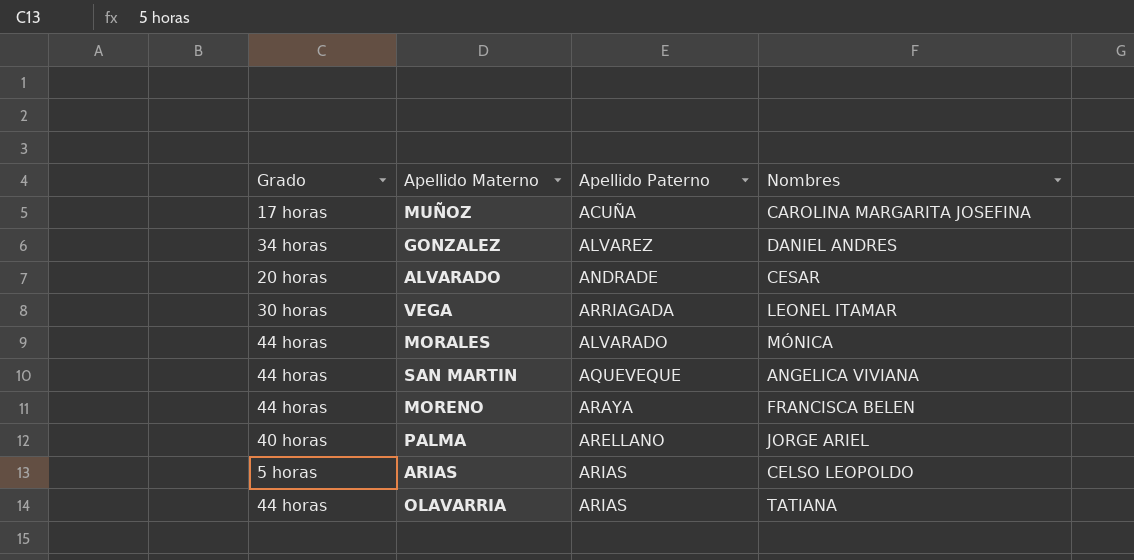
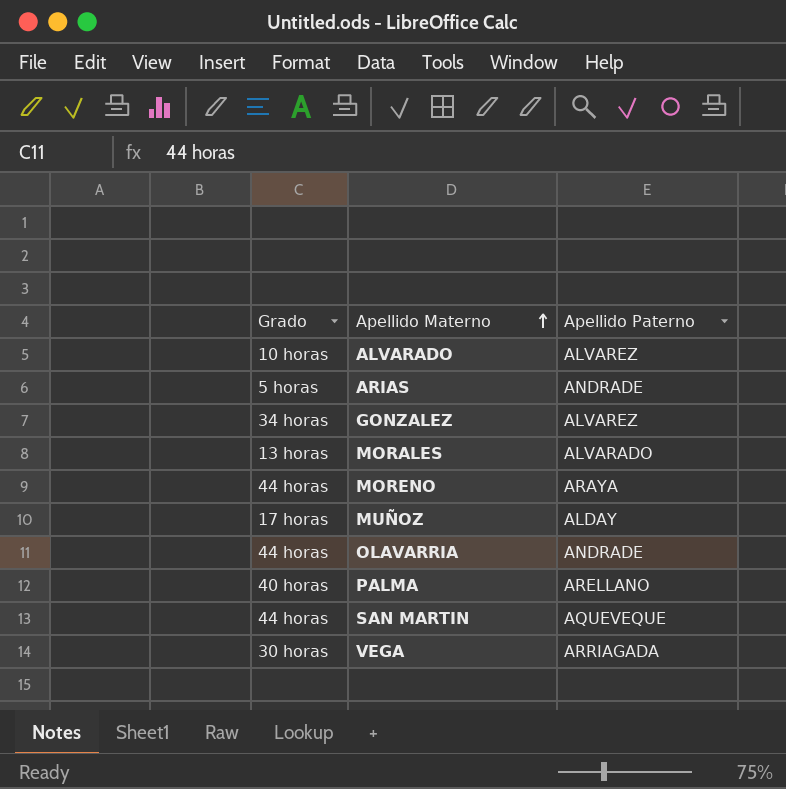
row order: none -> Apellido Materno ascending
column Nombres | position: 4 -> none
ALVARADO | Grado: 20 horas -> 10 horas
ALVARADO | Apellido Paterno: ANDRADE -> ALVAREZ
ARIAS | Apellido Paterno: ARIAS -> ANDRADE
MORALES | Grado: 44 horas -> 13 horas
MUÑOZ | Apellido Paterno: ACUÑA -> ALDAY
OLAVARRIA | Apellido Paterno: ARIAS -> ANDRADE

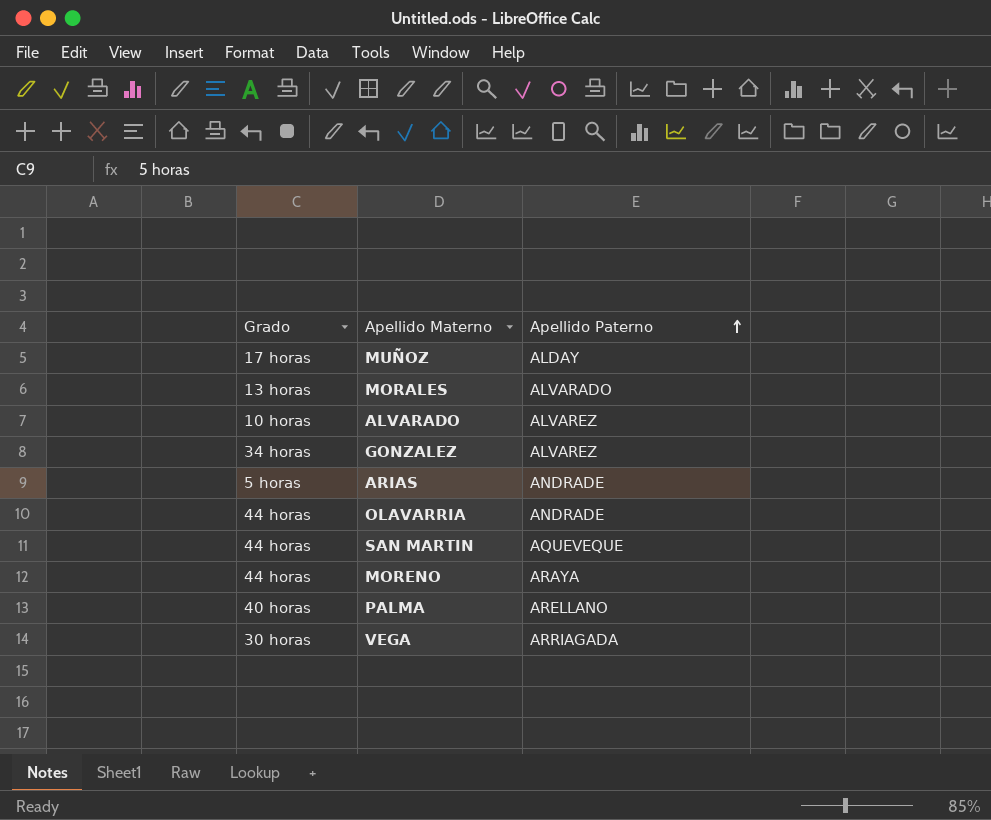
row order: Apellido Materno ascending -> Apellido Paterno ascending

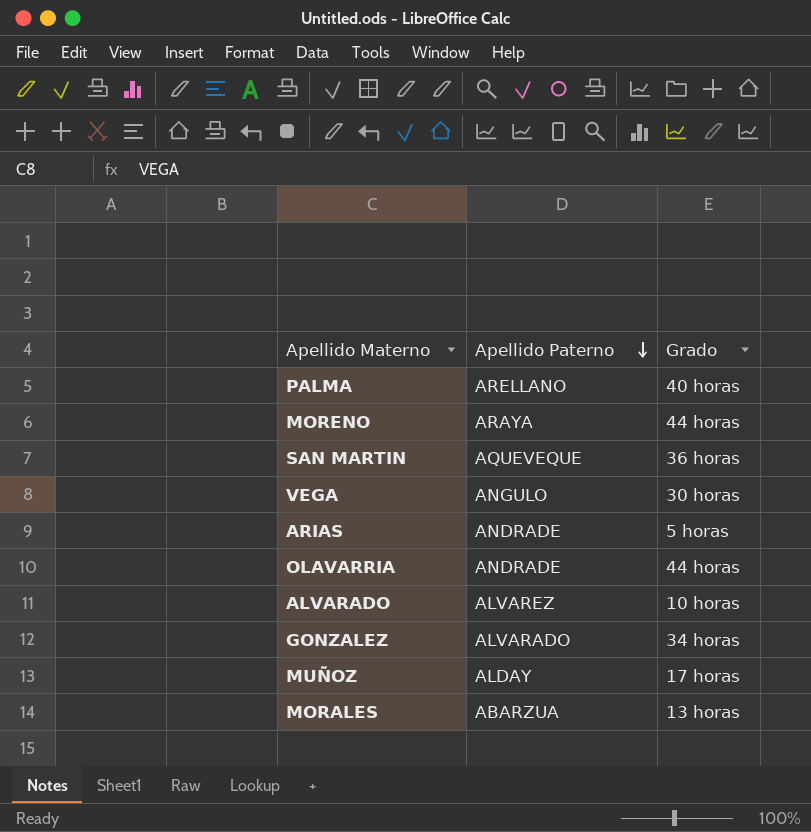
row order: Apellido Paterno ascending -> Apellido Paterno descending
column Grado | position: 1 -> 3
SAN MARTIN | Grado: 44 horas -> 36 horas
VEGA | Apellido Paterno: ARRIAGADA -> ANGULO
GONZALEZ | Apellido Paterno: ALVAREZ -> ALVARADO
MORALES | Apellido Paterno: ALVARADO -> ABARZUA

